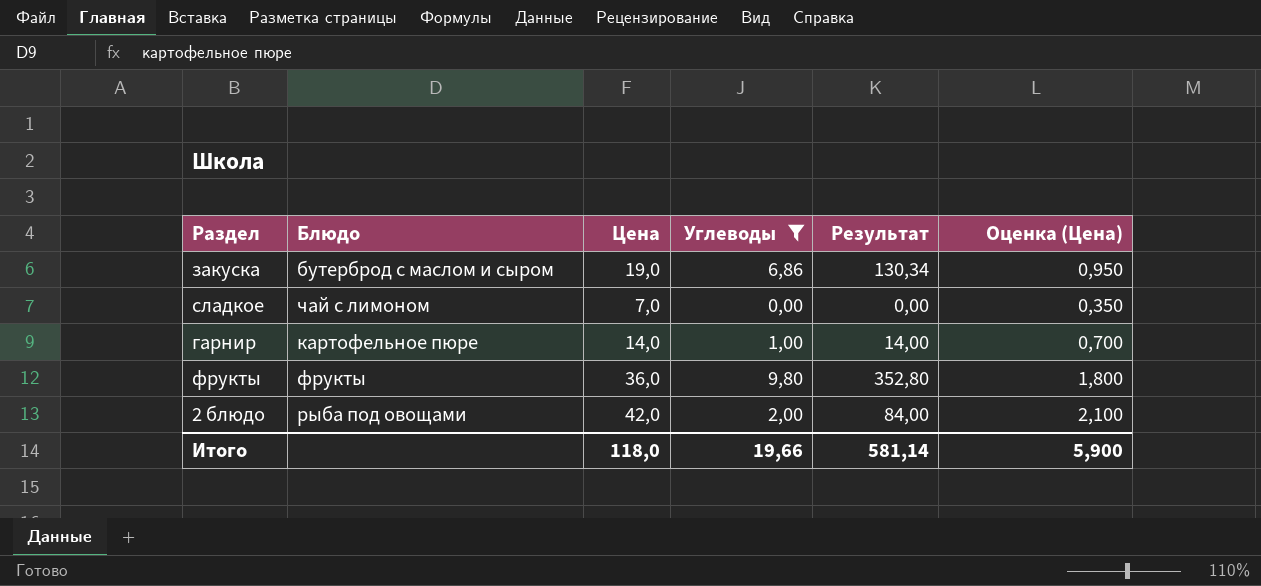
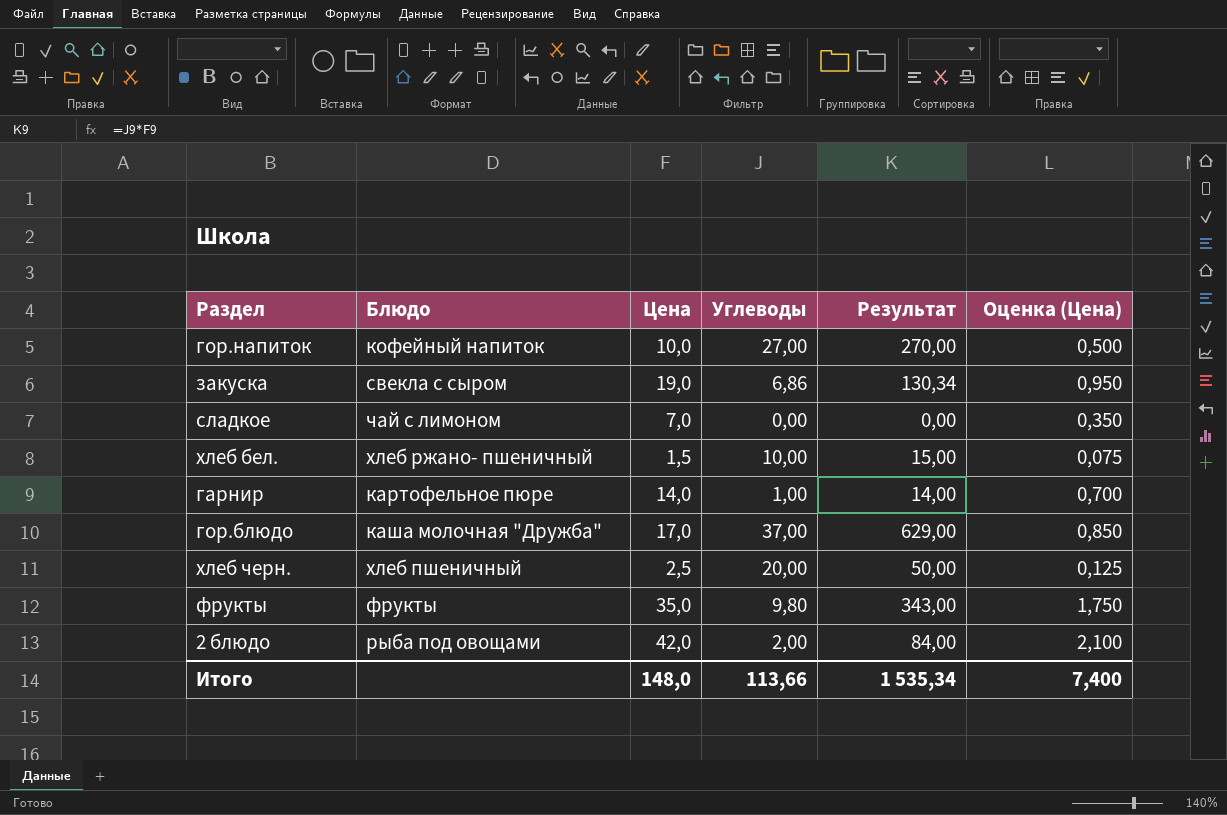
filter: Углеводы <= 9,80 -> none
закуска | Блюдо: бутерброд с маслом и сыром -> свекла с сыром
фрукты | Цена: 36,0 -> 35,0
фрукты | Результат: 352,80 -> 343,00
фрукты | Оценка (Цена): 1,800 -> 1,750
Итого | Цена: 118,0 -> 148,0
Итого | Углеводы: 19,66 -> 113,66
Итого | Результат: 581,14 -> 1 535,34
Итого | Оценка (Цена): 5,900 -> 7,400

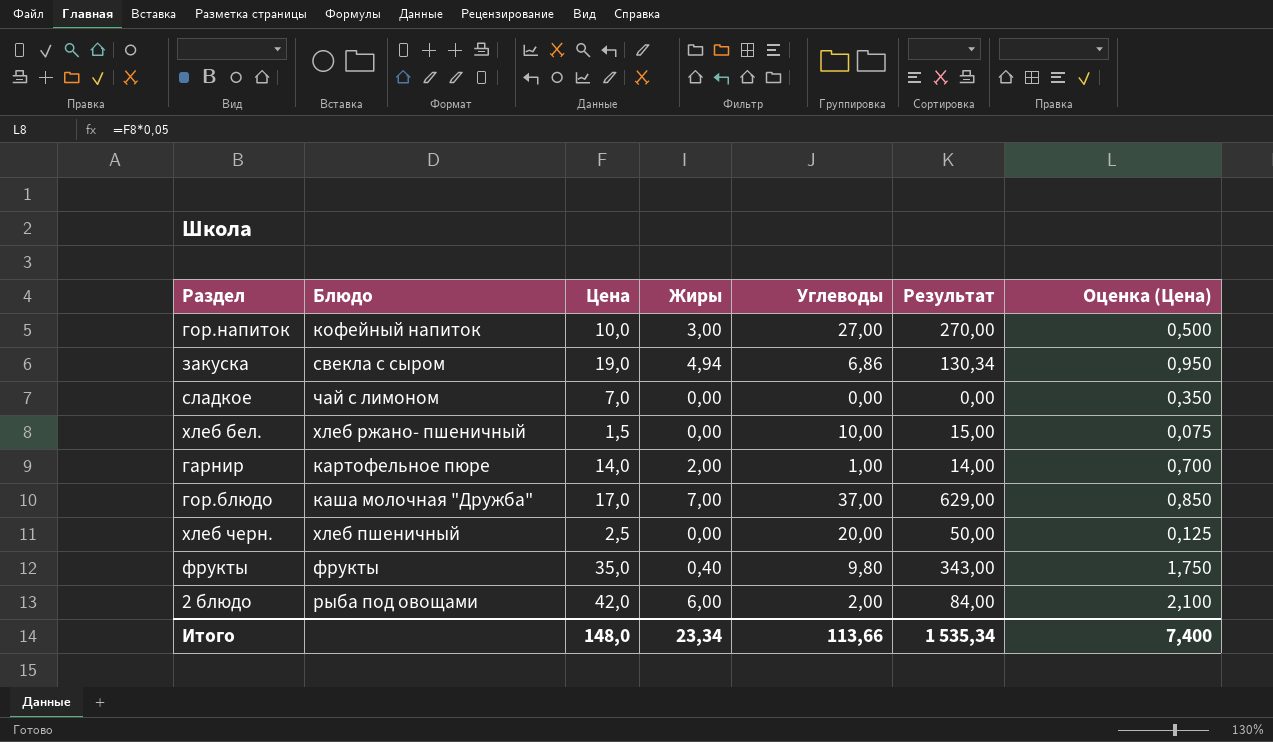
column Жиры | position: none -> 4

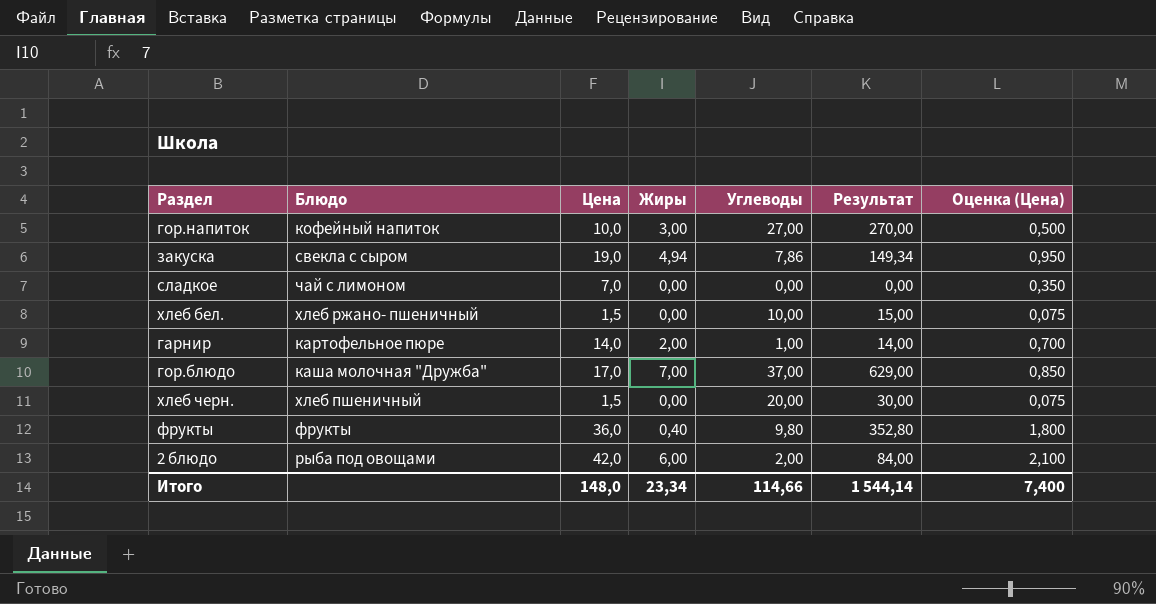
закуска | Углеводы: 6,86 -> 7,86
закуска | Результат: 130,34 -> 149,34
хлеб черн. | Цена: 2,5 -> 1,5
хлеб черн. | Результат: 50,00 -> 30,00
хлеб черн. | Оценка (Цена): 0,125 -> 0,075
фрукты | Цена: 35,0 -> 36,0
фрукты | Результат: 343,00 -> 352,80
фрукты | Оценка (Цена): 1,750 -> 1,800
Итого | Углеводы: 113,66 -> 114,66
Итого | Результат: 1 535,34 -> 1 544,14

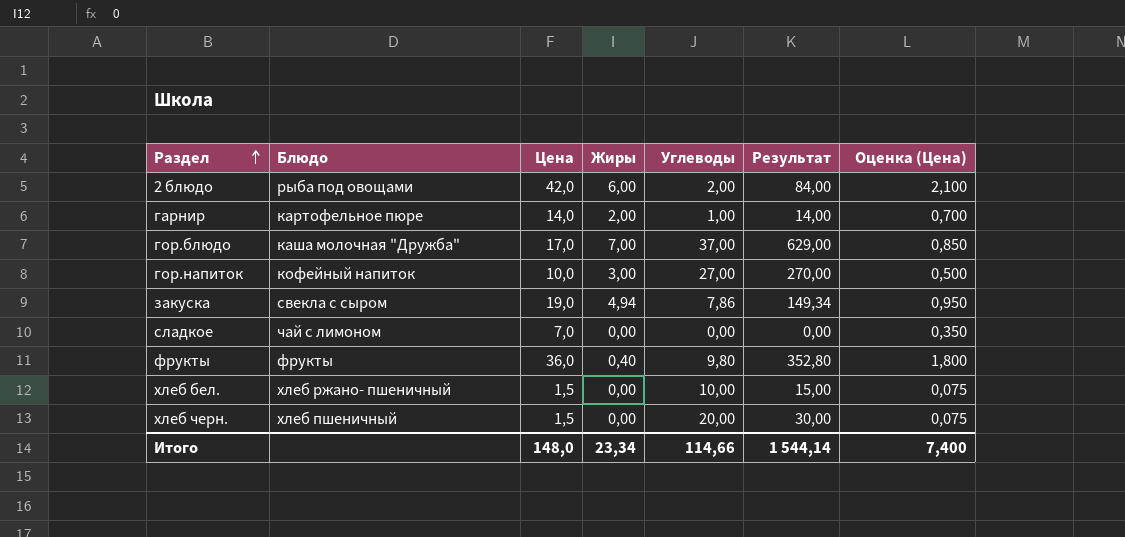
row order: none -> Раздел ascending

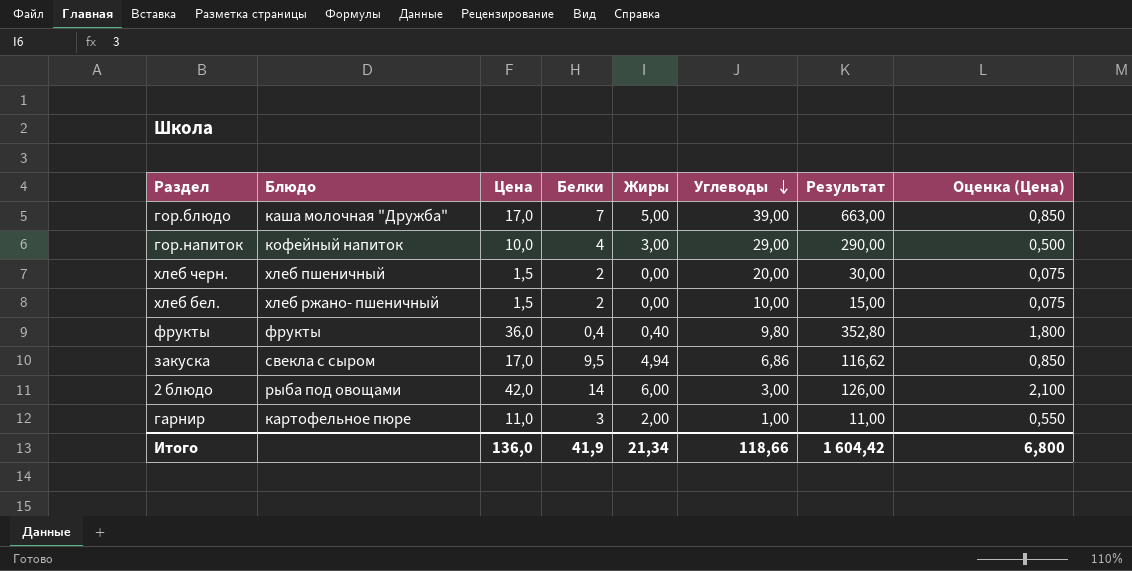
row order: Раздел ascending -> Углеводы descending
column Белки | position: none -> 4
row сладкое: чай с лимоном | 7,0 | 0,00 | 0,00 | 0,00 | 0,350 -> none
гор.блюдо | Жиры: 7,00 -> 5,00
гор.блюдо | Углеводы: 37,00 -> 39,00
гор.блюдо | Результат: 629,00 -> 663,00
гор.напиток | Углеводы: 27,00 -> 29,00
гор.напиток | Результат: 270,00 -> 290,00
закуска | Цена: 19,0 -> 17,0
закуска | Углеводы: 7,86 -> 6,86
закуска | Результат: 149,34 -> 116,62
закуска | Оценка (Цена): 0,950 -> 0,850
2 блюдо | Углеводы: 2,00 -> 3,00
2 блюдо | Результат: 84,00 -> 126,00
гарнир | Цена: 14,0 -> 11,0
гарнир | Результат: 14,00 -> 11,00
гарнир | Оценка (Цена): 0,700 -> 0,550
Итого | Цена: 148,0 -> 136,0
Итого | Жиры: 23,34 -> 21,34
Итого | Углеводы: 114,66 -> 118,66
Итого | Результат: 1 544,14 -> 1 604,42
Итого | Оценка (Цена): 7,400 -> 6,800

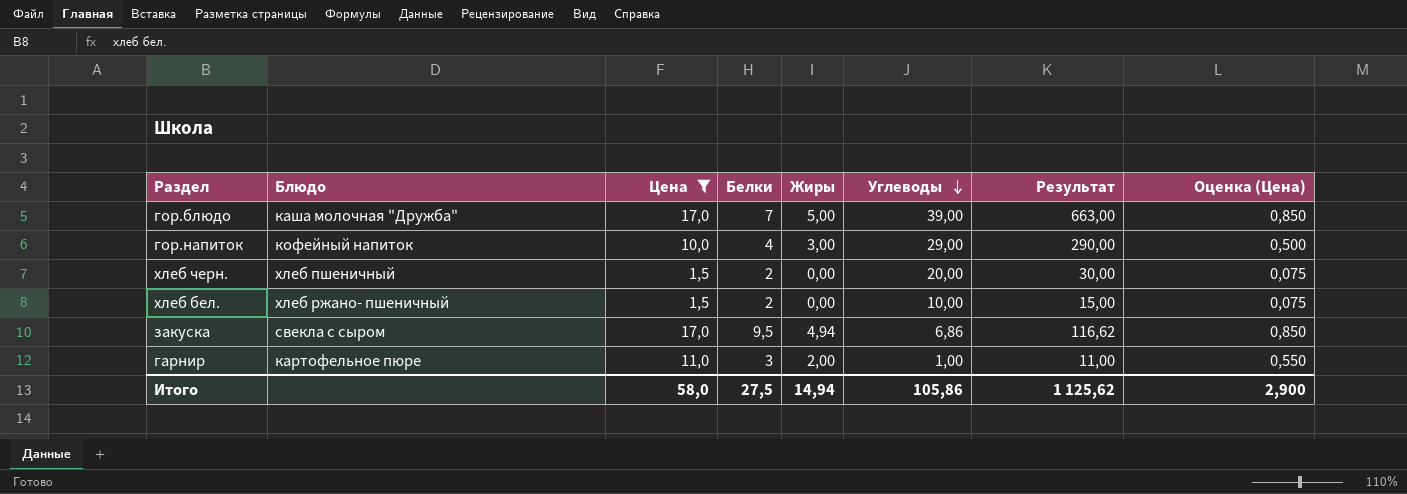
filter: none -> Цена <= 17,0
Итого | Цена: 136,0 -> 58,0
Итого | Белки: 41,9 -> 27,5
Итого | Жиры: 21,34 -> 14,94
Итого | Углеводы: 118,66 -> 105,86
Итого | Результат: 1 604,42 -> 1 125,62
Итого | Оценка (Цена): 6,800 -> 2,900

